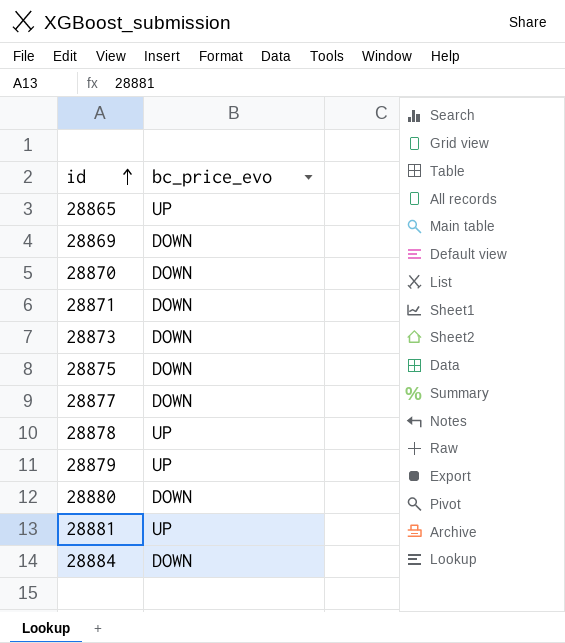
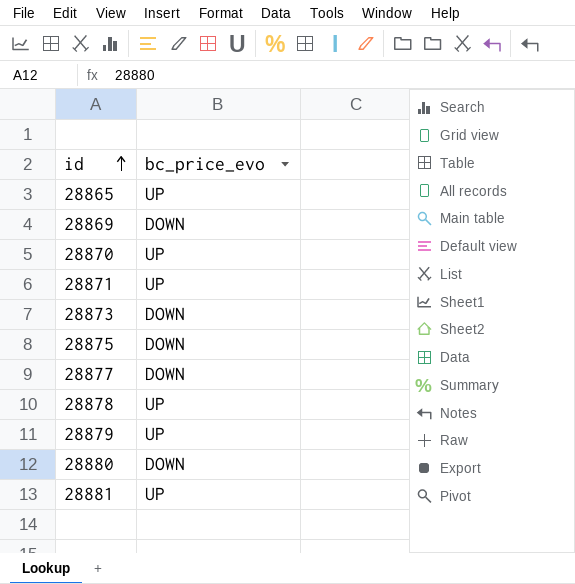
row 28884: DOWN -> none
28870 | bc_price_evo: DOWN -> UP
28871 | bc_price_evo: DOWN -> UP

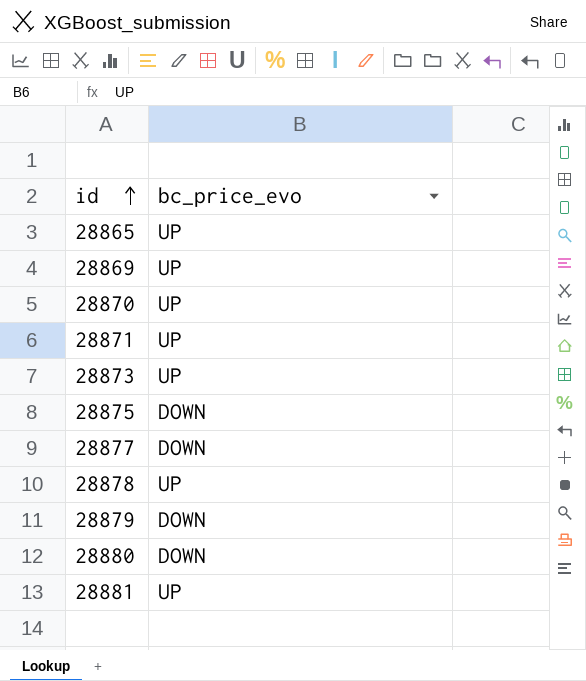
28869 | bc_price_evo: DOWN -> UP
28873 | bc_price_evo: DOWN -> UP
28879 | bc_price_evo: UP -> DOWN

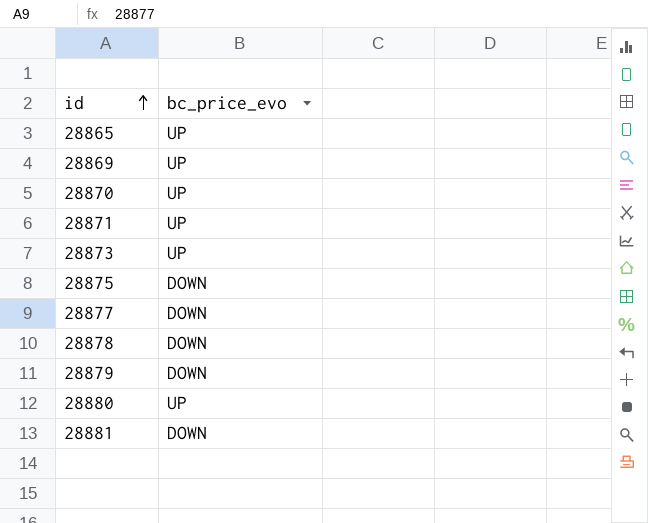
28878 | bc_price_evo: UP -> DOWN
28880 | bc_price_evo: DOWN -> UP
28881 | bc_price_evo: UP -> DOWN

